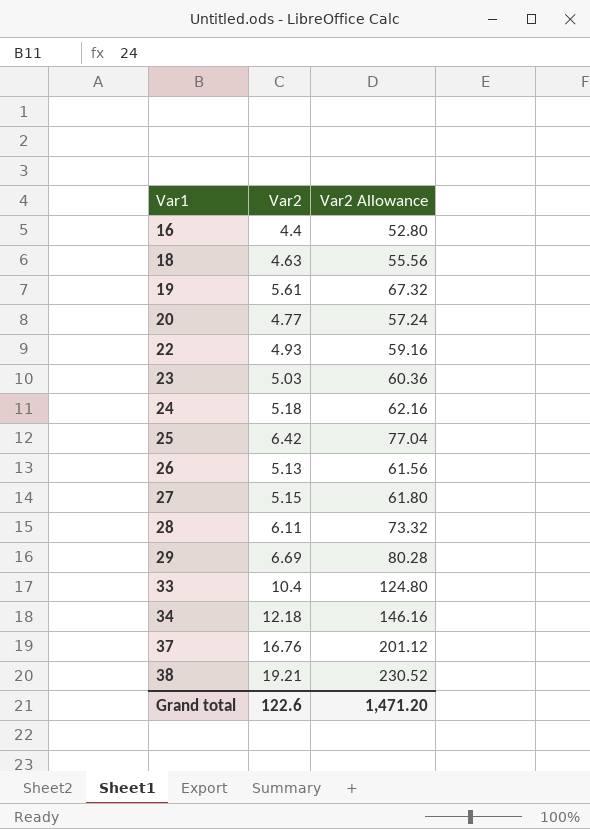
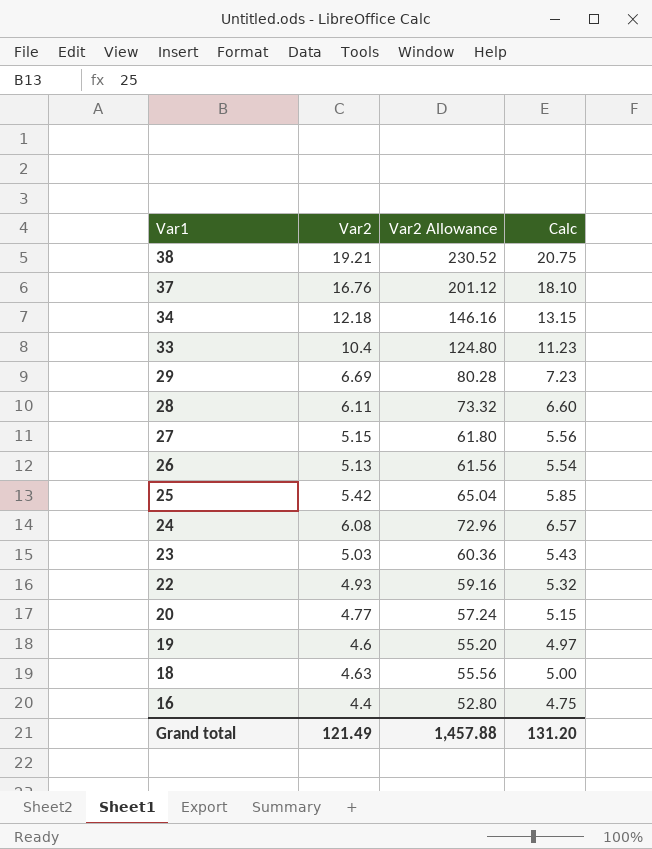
row order: Var1 ascending -> Var1 descending
column Calc | formula: none -> [Var2] * 1.08
25 | Var2: 6.42 -> 5.42
25 | Var2 Allowance: 77.04 -> 65.04
24 | Var2: 5.18 -> 6.08
24 | Var2 Allowance: 62.16 -> 72.96
19 | Var2: 5.61 -> 4.6
19 | Var2 Allowance: 67.32 -> 55.20
Grand total | Var2: 122.6 -> 121.49
Grand total | Var2 Allowance: 1,471.20 -> 1,457.88

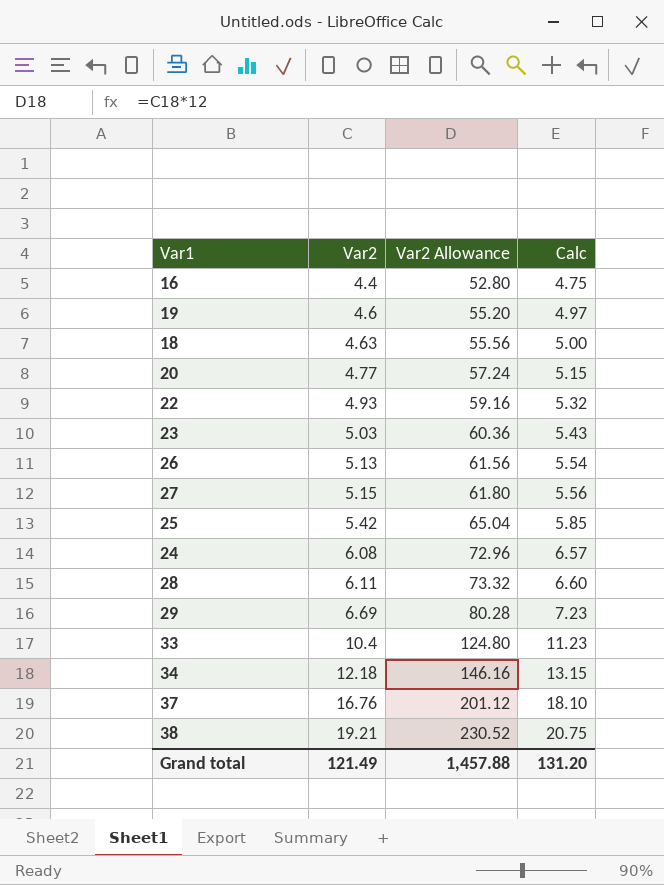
row order: Var1 descending -> Var2 ascending

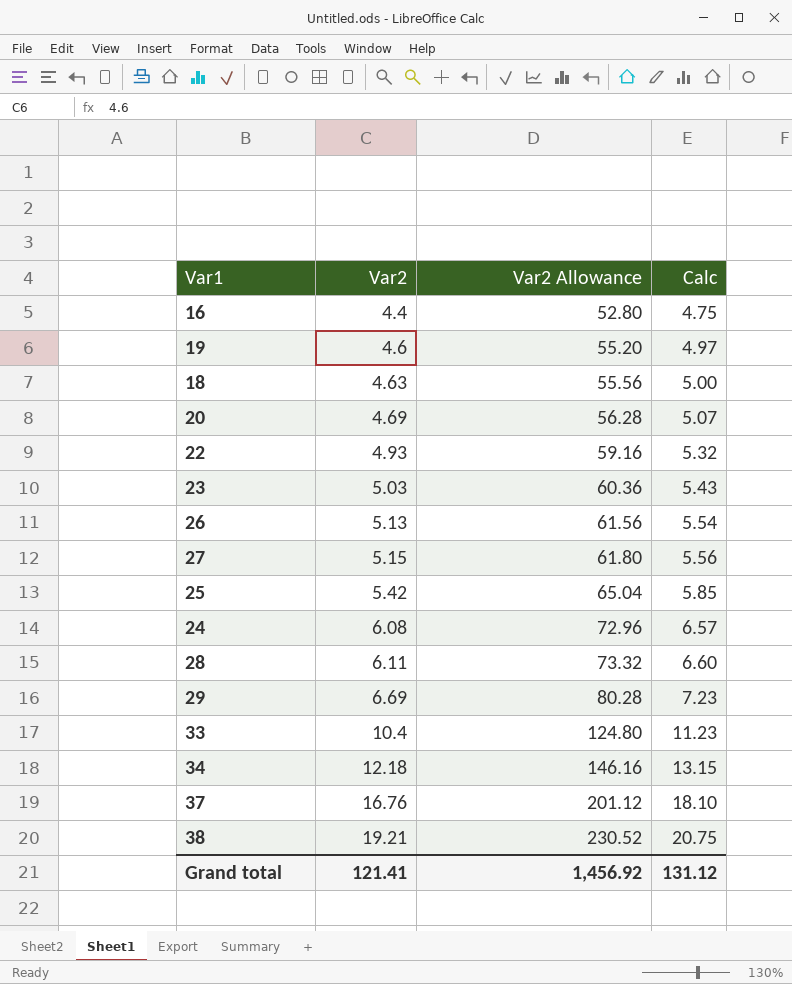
20 | Var2: 4.77 -> 4.69
20 | Var2 Allowance: 57.24 -> 56.28
20 | Calc: 5.15 -> 5.07
Grand total | Var2: 121.49 -> 121.41
Grand total | Var2 Allowance: 1,457.88 -> 1,456.92
Grand total | Calc: 131.20 -> 131.12

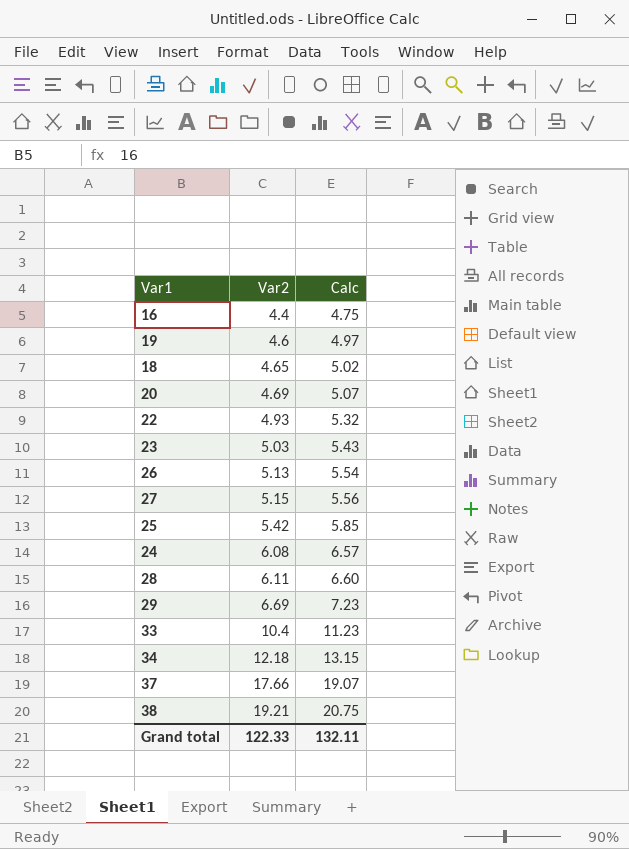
column Var2 Allowance | formula: [Var2] * 12 -> none
18 | Var2: 4.63 -> 4.65
18 | Calc: 5.00 -> 5.02
37 | Var2: 16.76 -> 17.66
37 | Calc: 18.10 -> 19.07
Grand total | Var2: 121.41 -> 122.33
Grand total | Calc: 131.12 -> 132.11

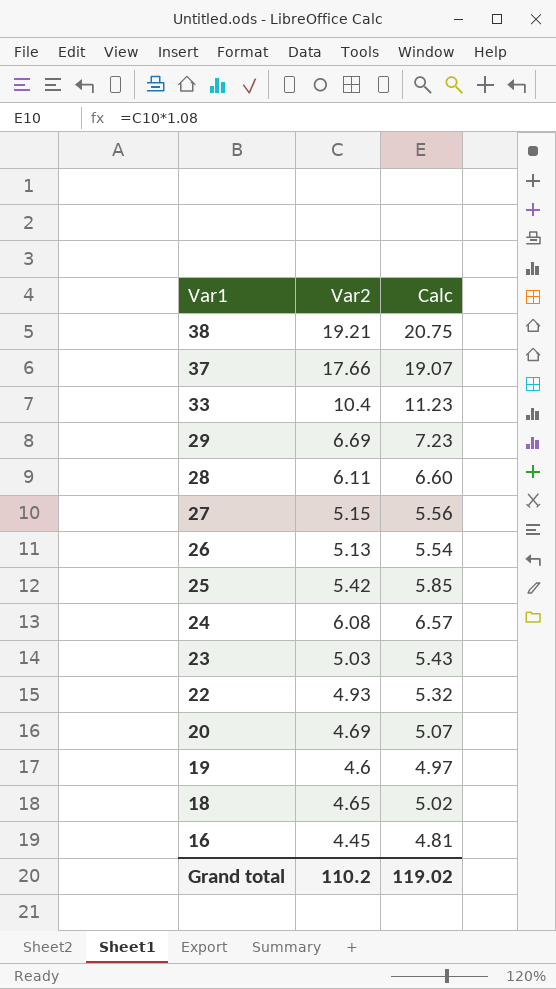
row order: Var2 ascending -> Var1 descending
row 34: 12.18 | 13.15 -> none
16 | Var2: 4.4 -> 4.45
16 | Calc: 4.75 -> 4.81
Grand total | Var2: 122.33 -> 110.2
Grand total | Calc: 132.11 -> 119.02

